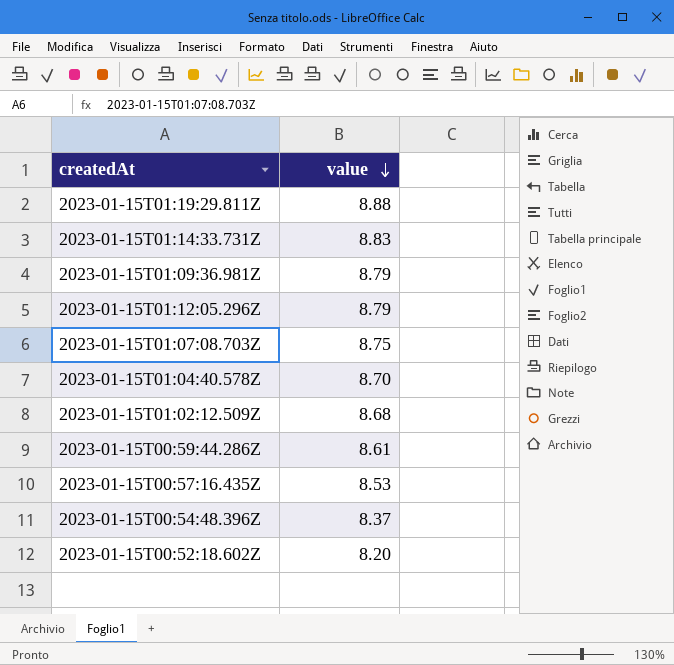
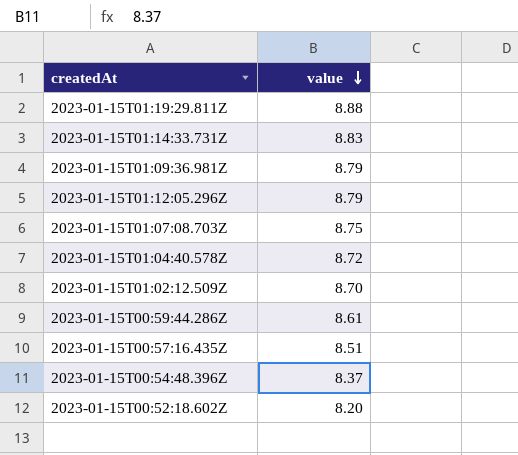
2023-01-15T01:04:40.578Z | value: 8.70 -> 8.72
2023-01-15T01:02:12.509Z | value: 8.68 -> 8.70
2023-01-15T00:57:16.435Z | value: 8.53 -> 8.51

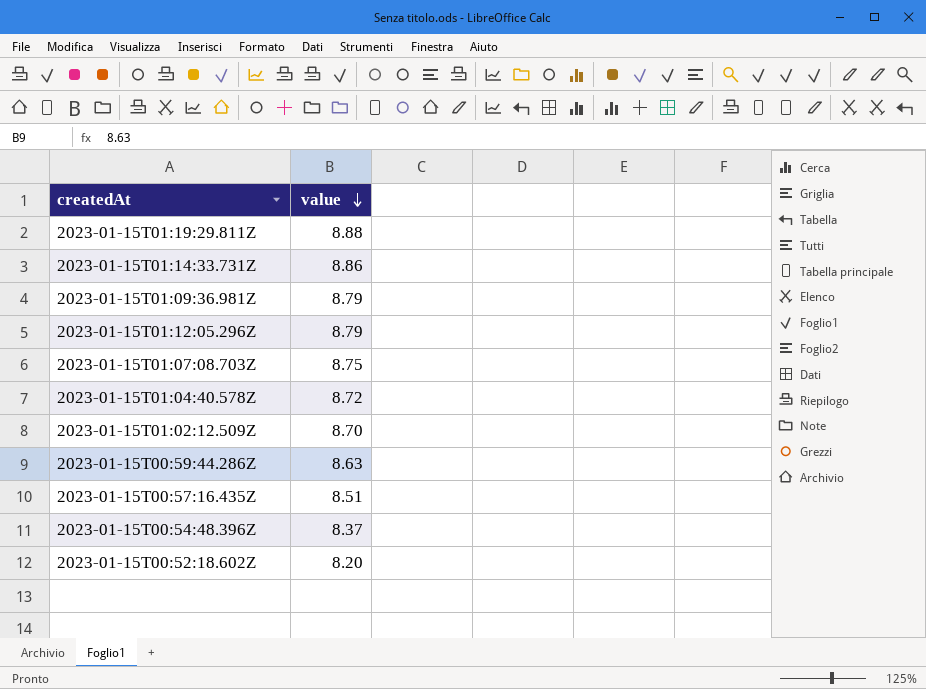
2023-01-15T01:14:33.731Z | value: 8.83 -> 8.86
2023-01-15T00:59:44.286Z | value: 8.61 -> 8.63

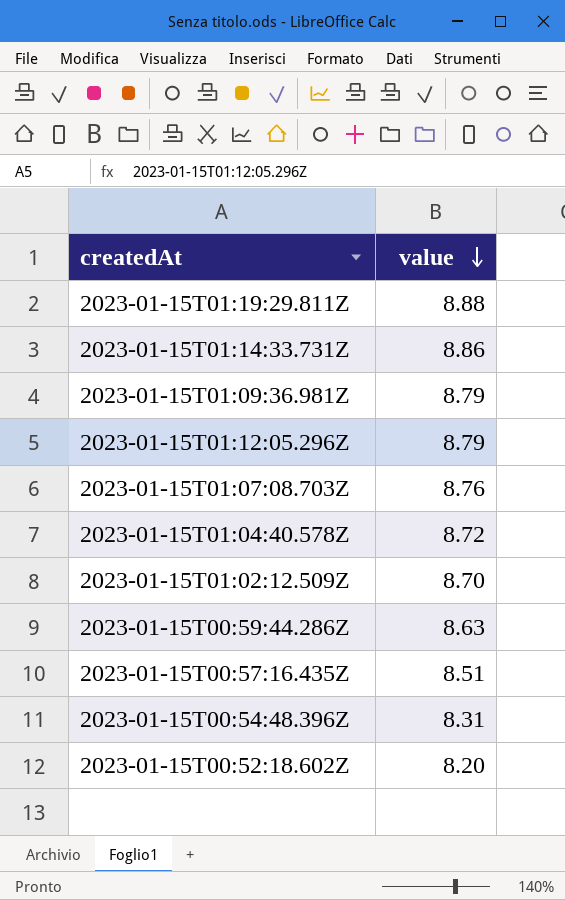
2023-01-15T01:07:08.703Z | value: 8.75 -> 8.76
2023-01-15T00:54:48.396Z | value: 8.37 -> 8.31

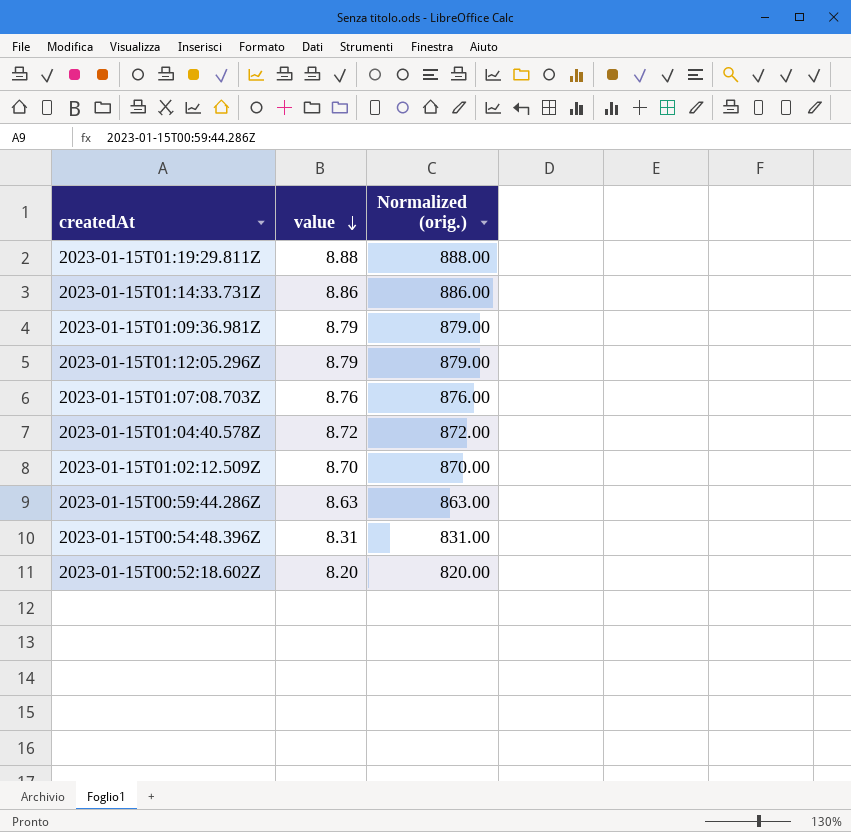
column Normalized (orig.) | formula: none -> [value] * 100
row 2023-01-15T00:57:16.435Z: 8.51 -> none

